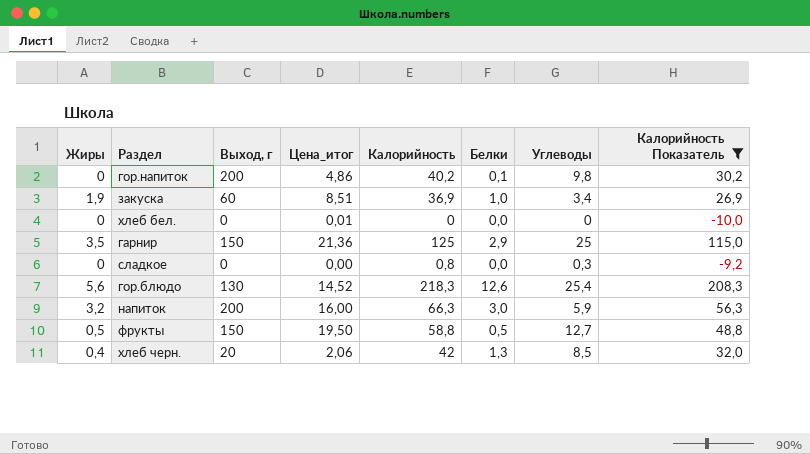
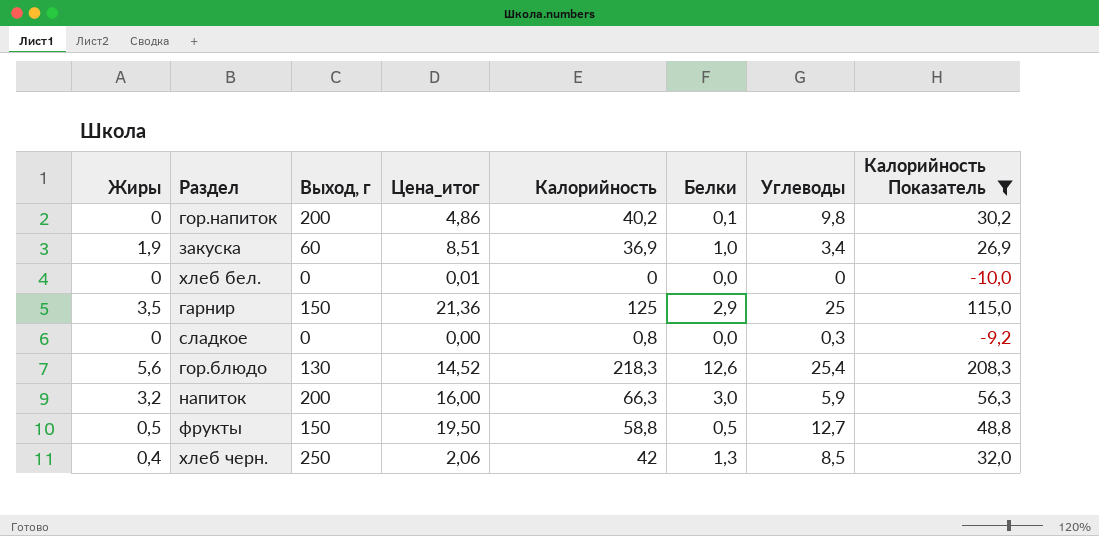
хлеб черн. | Выход, г: 20 -> 250

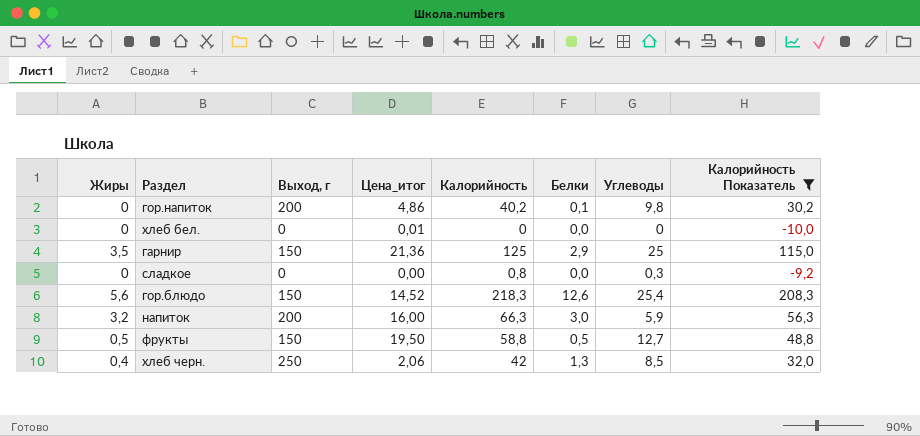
row закуска: 1,9 | 60 | 8,51 | 36,9 | 1,0 | 3,4 | 26,9 -> none
гор.блюдо | Выход, г: 130 -> 150

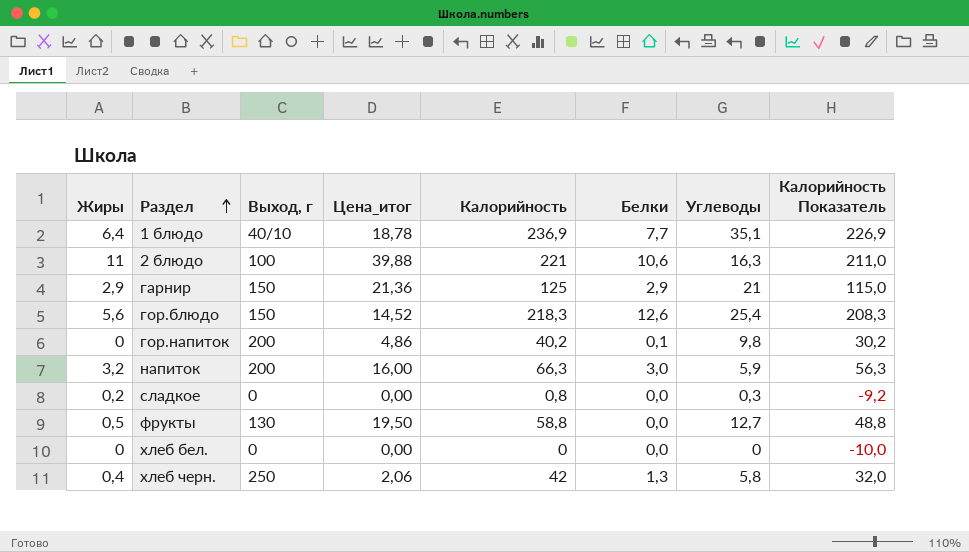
filter: Калорийность Показатель <= 208,3 -> none
row order: none -> Раздел ascending
гарнир | Жиры: 3,5 -> 2,9
гарнир | Углеводы: 25 -> 21
сладкое | Жиры: 0 -> 0,2
фрукты | Выход, г: 150 -> 130
фрукты | Белки: 0,5 -> 0,0
хлеб бел. | Цена_итог: 0,01 -> 0,00
хлеб черн. | Углеводы: 8,5 -> 5,8

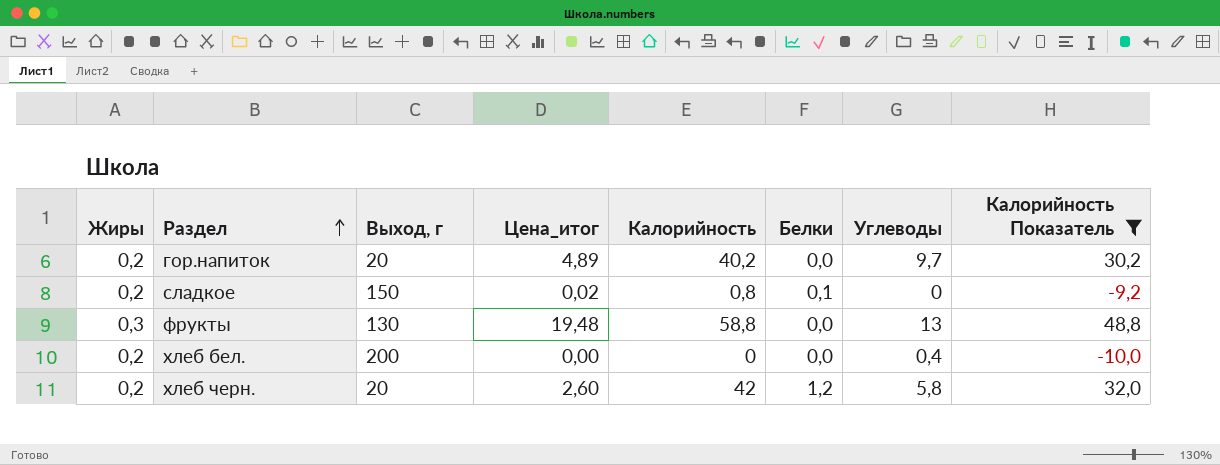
filter: none -> Калорийность Показатель <= 48,8
гор.напиток | Жиры: 0 -> 0,2
гор.напиток | Выход, г: 200 -> 20
гор.напиток | Цена_итог: 4,86 -> 4,89
гор.напиток | Белки: 0,1 -> 0,0
гор.напиток | Углеводы: 9,8 -> 9,7
сладкое | Выход, г: 0 -> 150
сладкое | Цена_итог: 0,00 -> 0,02
сладкое | Белки: 0,0 -> 0,1
сладкое | Углеводы: 0,3 -> 0
фрукты | Жиры: 0,5 -> 0,3
фрукты | Цена_итог: 19,50 -> 19,48
фрукты | Углеводы: 12,7 -> 13
хлеб бел. | Жиры: 0 -> 0,2
хлеб бел. | Выход, г: 0 -> 200
хлеб бел. | Углеводы: 0 -> 0,4
хлеб черн. | Жиры: 0,4 -> 0,2
хлеб черн. | Выход, г: 250 -> 20
хлеб черн. | Цена_итог: 2,06 -> 2,60
хлеб черн. | Белки: 1,3 -> 1,2

